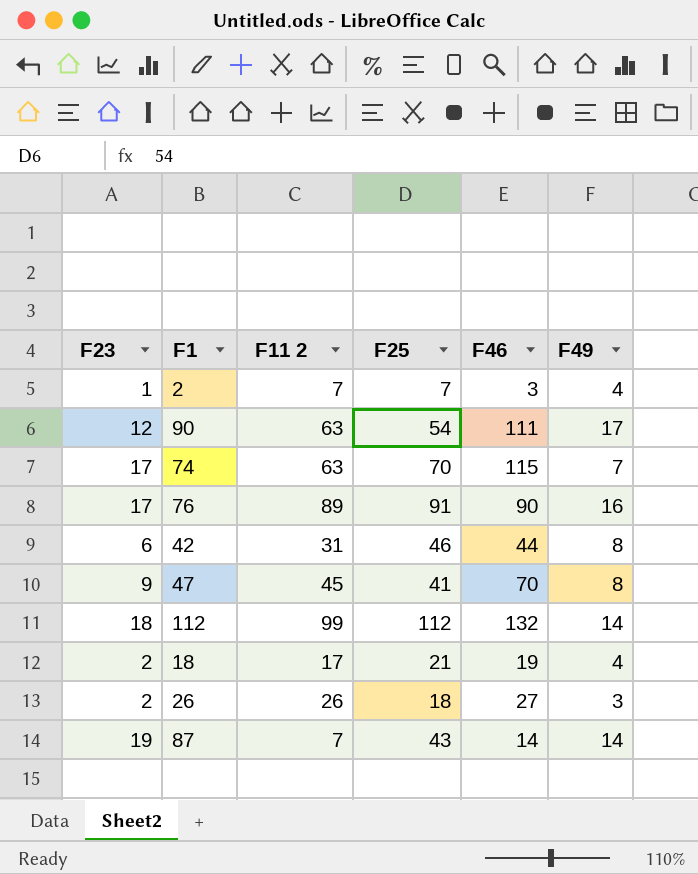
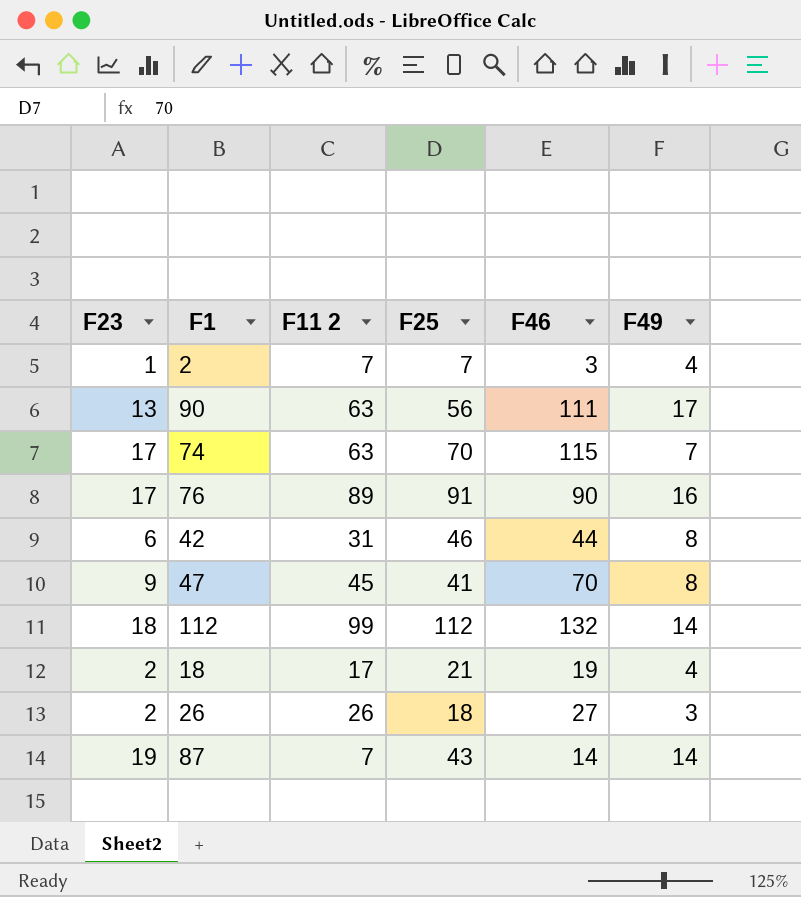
90 | F23: 12 -> 13
90 | F25: 54 -> 56

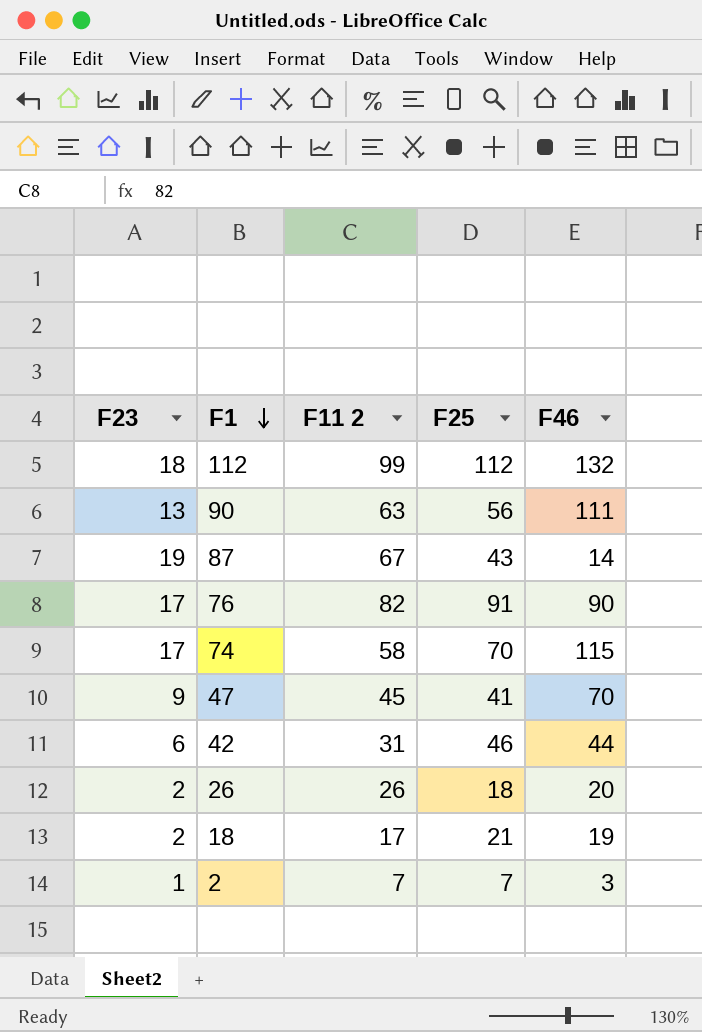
row order: none -> F1 descending
column F49 | position: 6 -> none
87 | F11 2: 7 -> 67
76 | F11 2: 89 -> 82
74 | F11 2: 63 -> 58
26 | F46: 27 -> 20

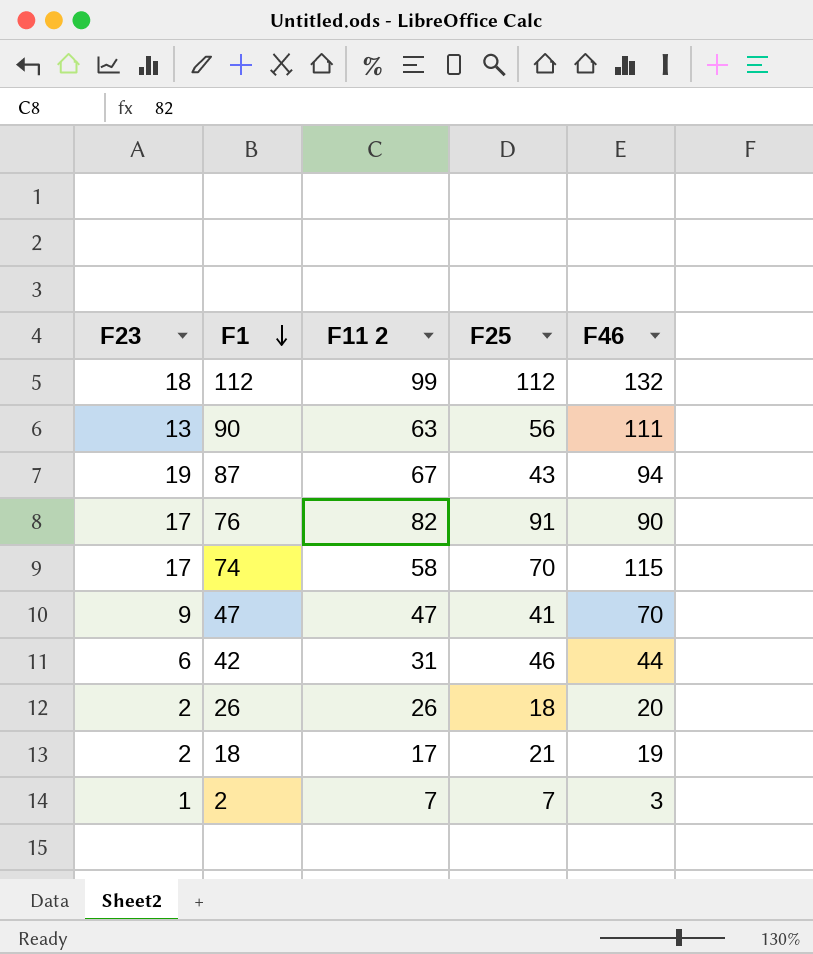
87 | F46: 14 -> 94
47 | F11 2: 45 -> 47

